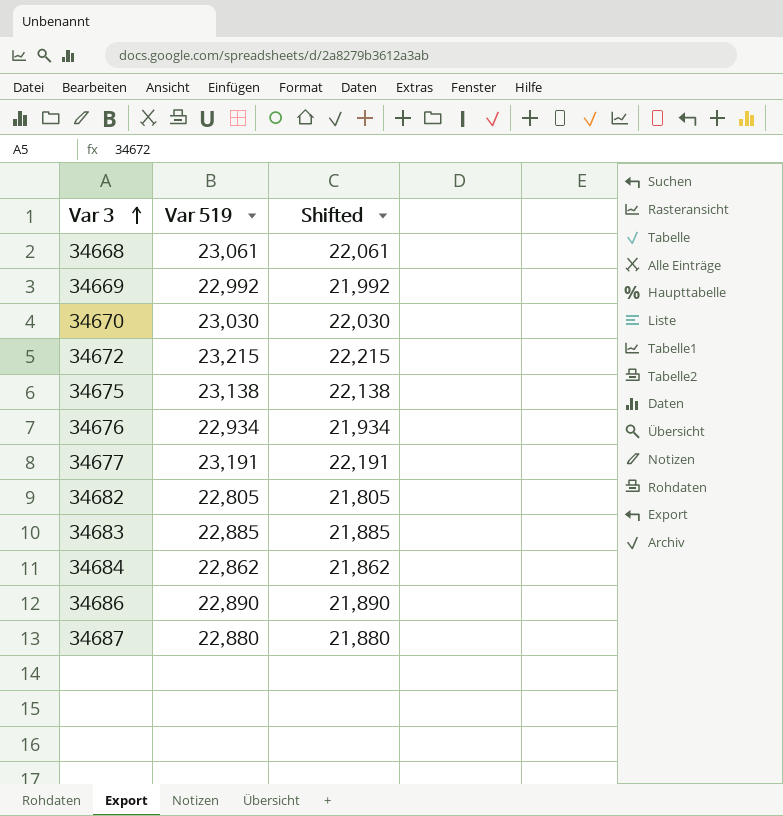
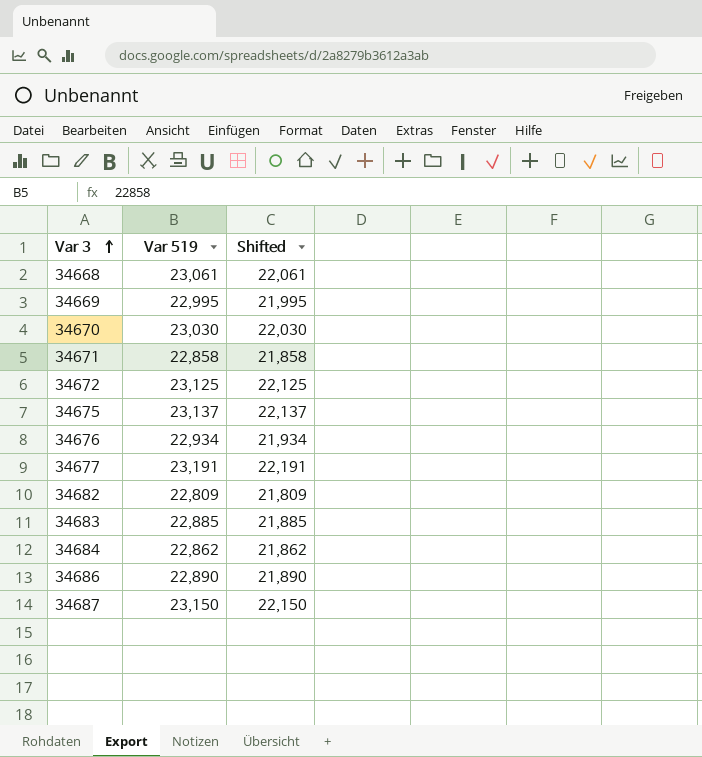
34669 | Var 519: 22,992 -> 22,995
34669 | Shifted: 21,992 -> 21,995
row 34671: none -> 22,858 | 21,858
34672 | Var 519: 23,215 -> 23,125
34672 | Shifted: 22,215 -> 22,125
34675 | Var 519: 23,138 -> 23,137
34675 | Shifted: 22,138 -> 22,137
34682 | Var 519: 22,805 -> 22,809
34682 | Shifted: 21,805 -> 21,809
34687 | Var 519: 22,880 -> 23,150
34687 | Shifted: 21,880 -> 22,150

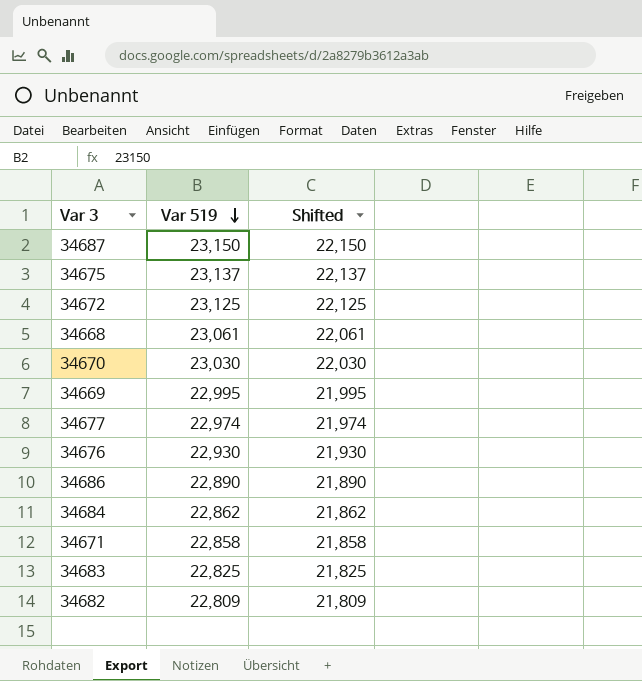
row order: Var 3 ascending -> Var 519 descending
34677 | Var 519: 23,191 -> 22,974
34677 | Shifted: 22,191 -> 21,974
34676 | Var 519: 22,934 -> 22,930
34676 | Shifted: 21,934 -> 21,930
34683 | Var 519: 22,885 -> 22,825
34683 | Shifted: 21,885 -> 21,825

